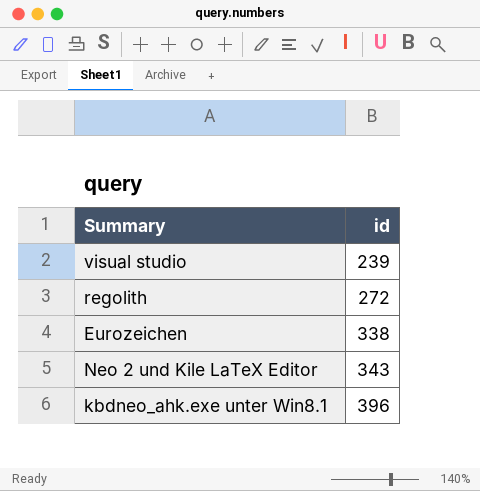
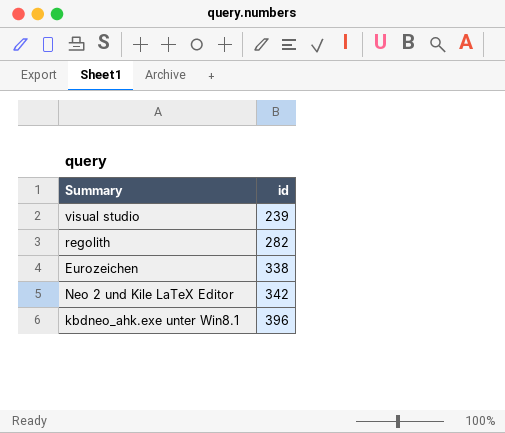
regolith | id: 272 -> 282
Neo 2 und Kile LaTeX Editor | id: 343 -> 342

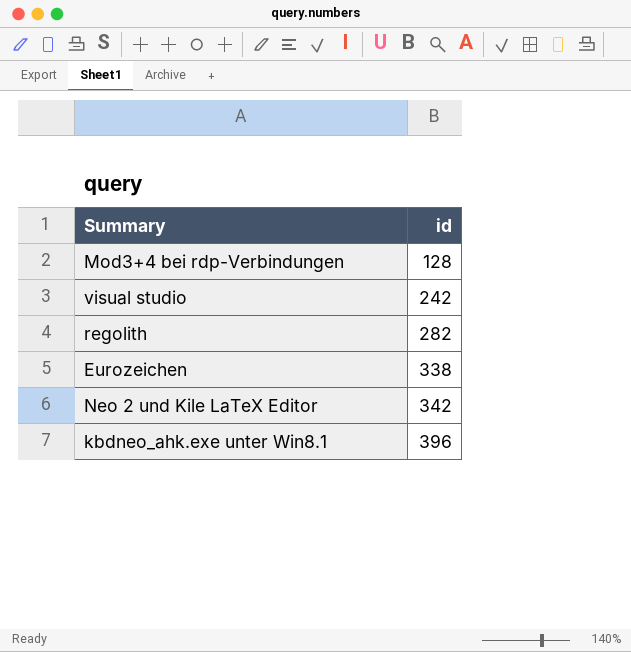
row Mod3+4 bei rdp-Verbindungen: none -> 128
visual studio | id: 239 -> 242

